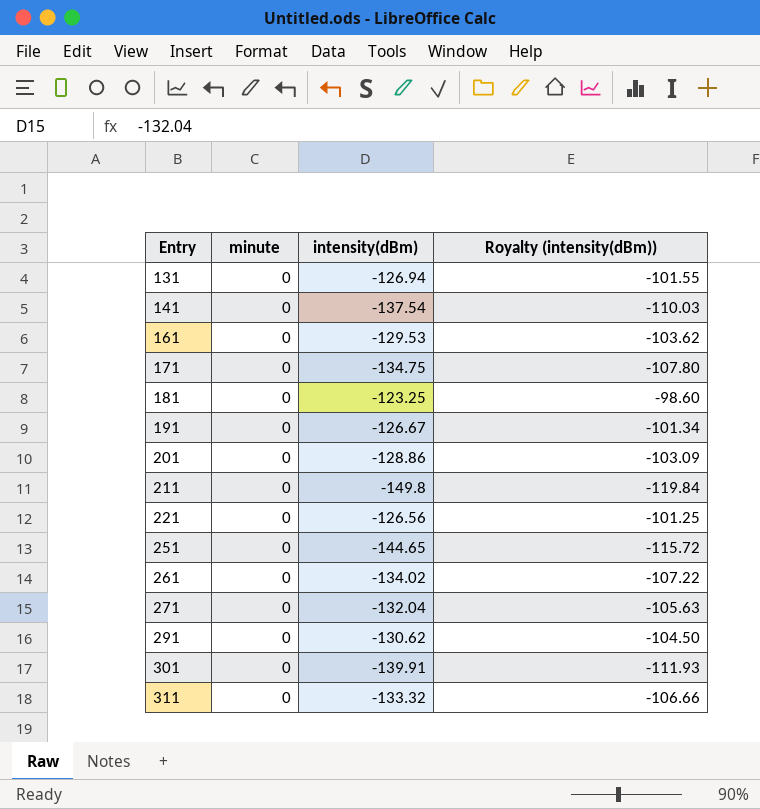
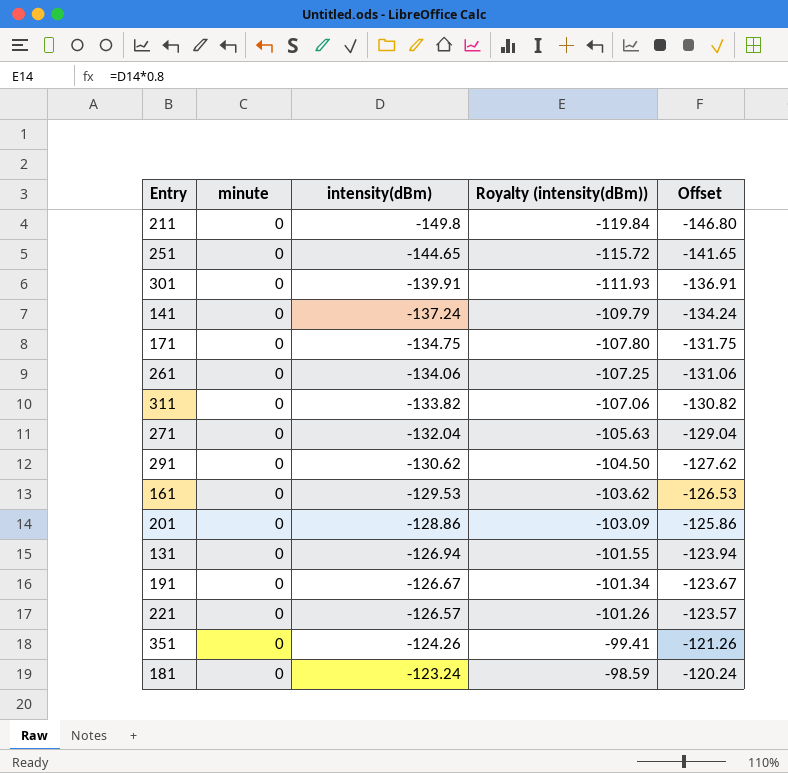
row order: Entry ascending -> intensity(dBm) ascending
column Offset | formula: none -> [intensity(dBm)] + 3
141 | intensity(dBm): -137.54 -> -137.24
141 | Royalty (intensity(dBm)): -110.03 -> -109.79
261 | intensity(dBm): -134.02 -> -134.06
261 | Royalty (intensity(dBm)): -107.22 -> -107.25
311 | intensity(dBm): -133.32 -> -133.82
311 | Royalty (intensity(dBm)): -106.66 -> -107.06
221 | intensity(dBm): -126.56 -> -126.57
221 | Royalty (intensity(dBm)): -101.25 -> -101.26
row 351: none -> 0 | -124.26 | -99.41 | -121.26
181 | intensity(dBm): -123.25 -> -123.24
181 | Royalty (intensity(dBm)): -98.60 -> -98.59

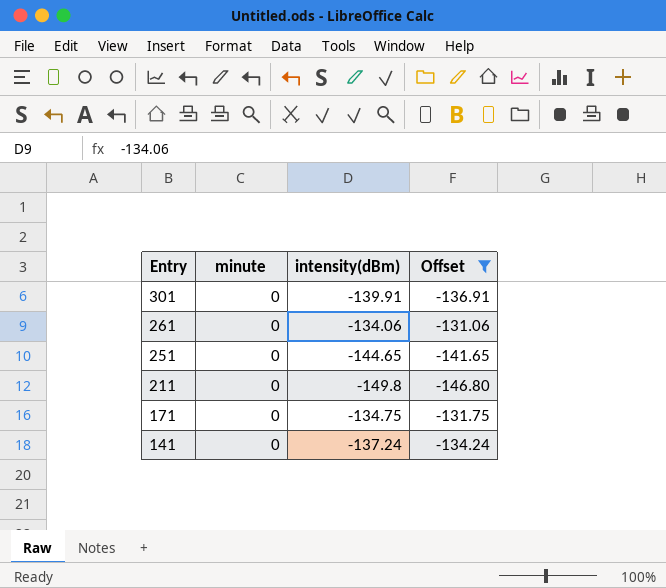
filter: none -> Offset <= -131.06
row order: intensity(dBm) ascending -> Entry descending
column Royalty (intensity(dBm)) | formula: [intensity(dBm)] * 0.8 -> none

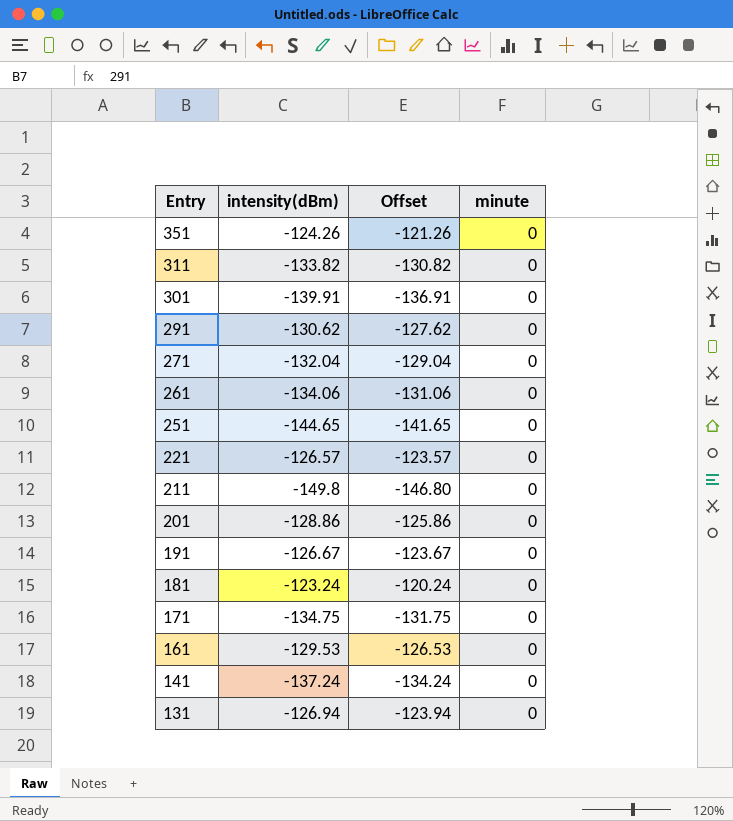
filter: Offset <= -131.06 -> none
column minute | position: 2 -> 4

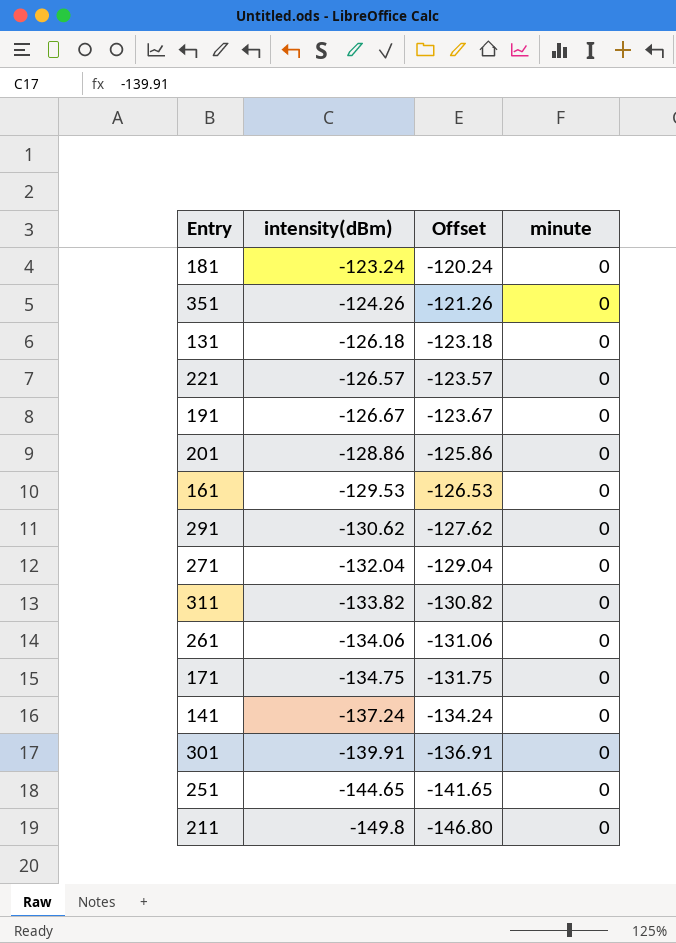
row order: Entry descending -> intensity(dBm) descending
131 | intensity(dBm): -126.94 -> -126.18
131 | Offset: -123.94 -> -123.18

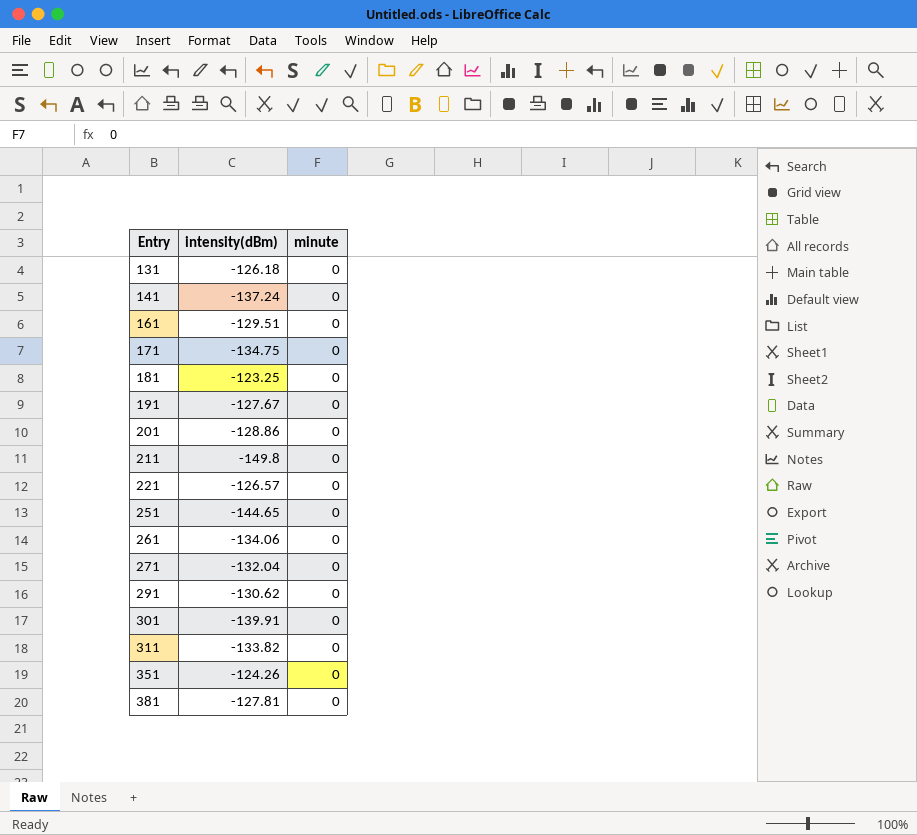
row order: intensity(dBm) descending -> Entry ascending
column Offset | formula: [intensity(dBm)] + 3 -> none
161 | intensity(dBm): -129.53 -> -129.51
181 | intensity(dBm): -123.24 -> -123.25
191 | intensity(dBm): -126.67 -> -127.67
row 381: none -> -127.81 | 0

